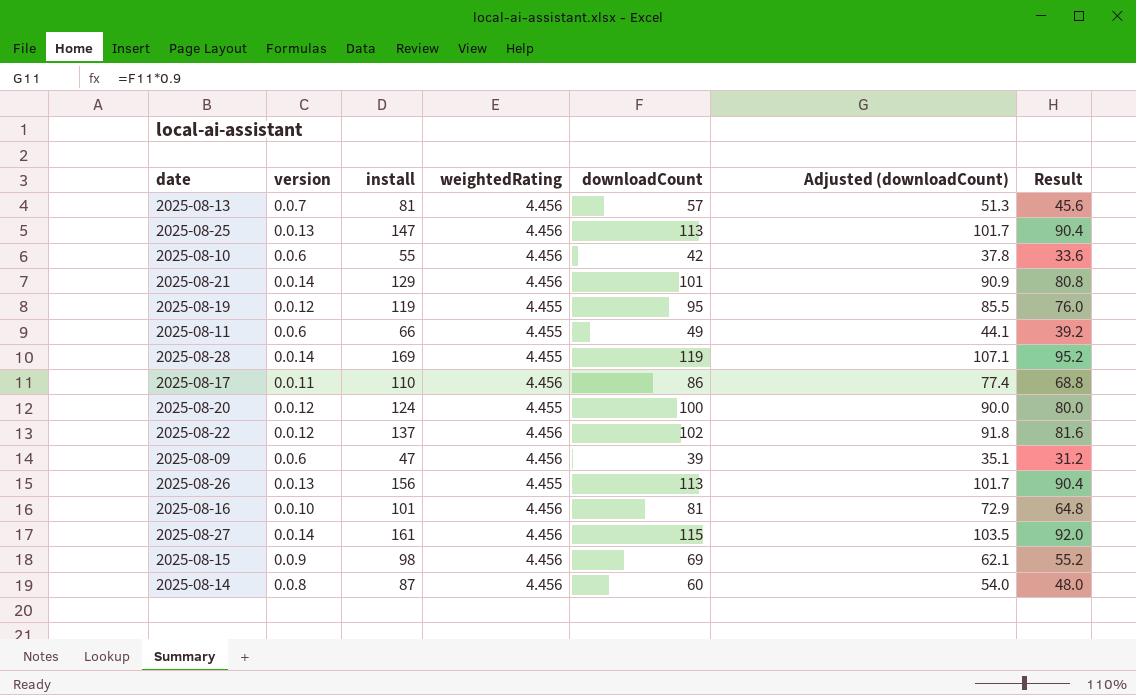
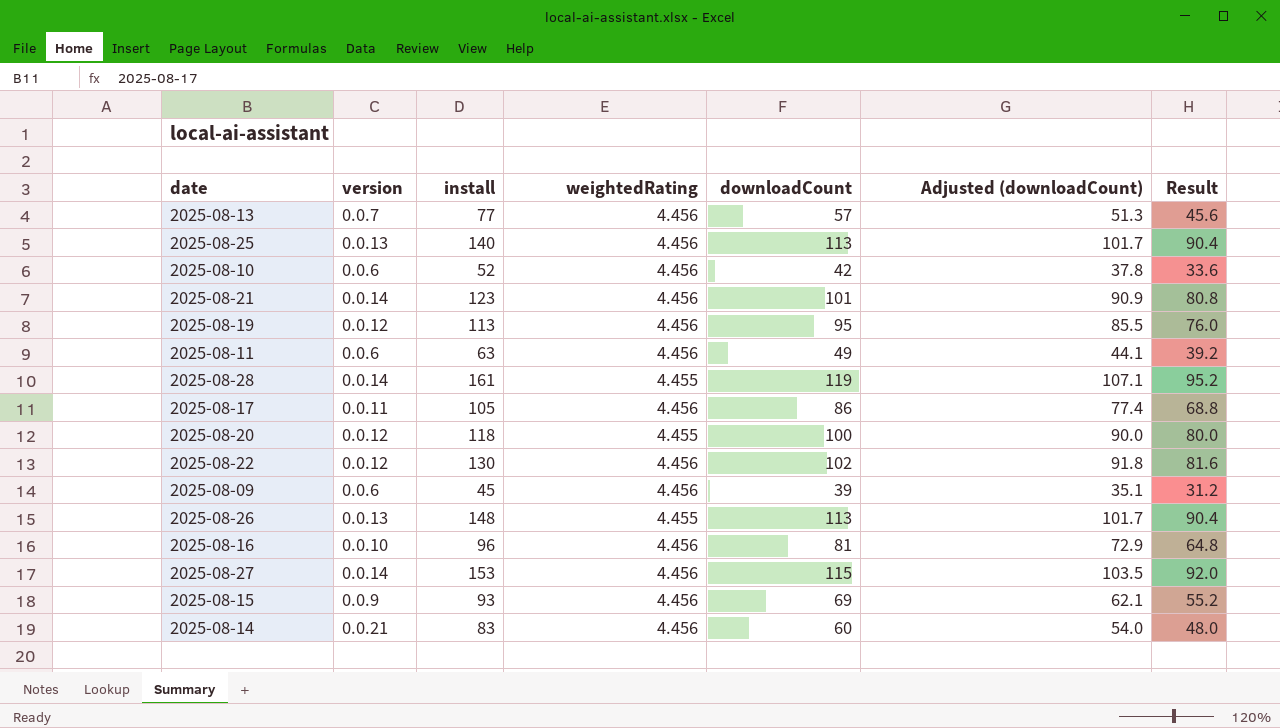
2025-08-13 | install: 81 -> 77
2025-08-25 | install: 147 -> 140
2025-08-10 | install: 55 -> 52
2025-08-21 | install: 129 -> 123
2025-08-19 | install: 119 -> 113
2025-08-19 | weightedRating: 4.455 -> 4.456
2025-08-11 | install: 66 -> 63
2025-08-11 | weightedRating: 4.455 -> 4.456
2025-08-28 | install: 169 -> 161
2025-08-17 | install: 110 -> 105
2025-08-20 | install: 124 -> 118
2025-08-22 | install: 137 -> 130
2025-08-09 | install: 47 -> 45
2025-08-26 | install: 156 -> 148
2025-08-16 | install: 101 -> 96
2025-08-27 | install: 161 -> 153
2025-08-15 | install: 98 -> 93
2025-08-14 | version: 0.0.8 -> 0.0.21
2025-08-14 | install: 87 -> 83

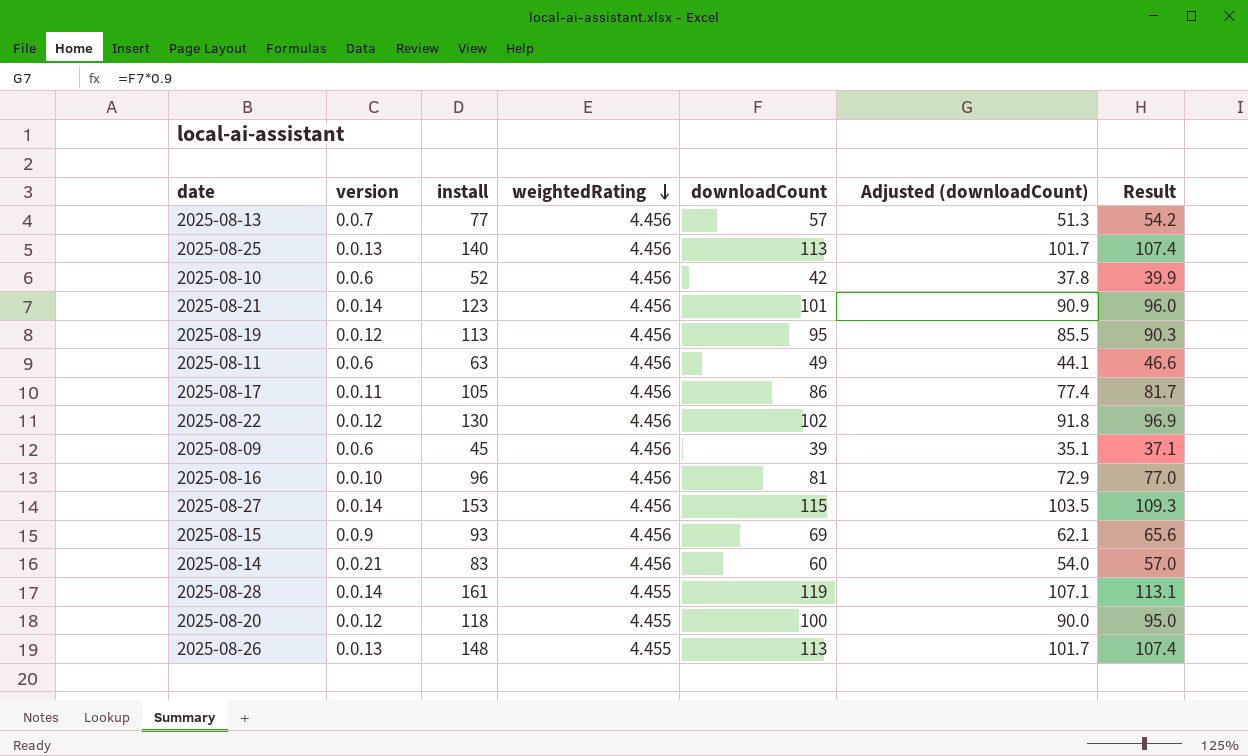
row order: none -> weightedRating descending
column Result | formula: [downloadCount] * 0.8 -> [downloadCount] * 0.95

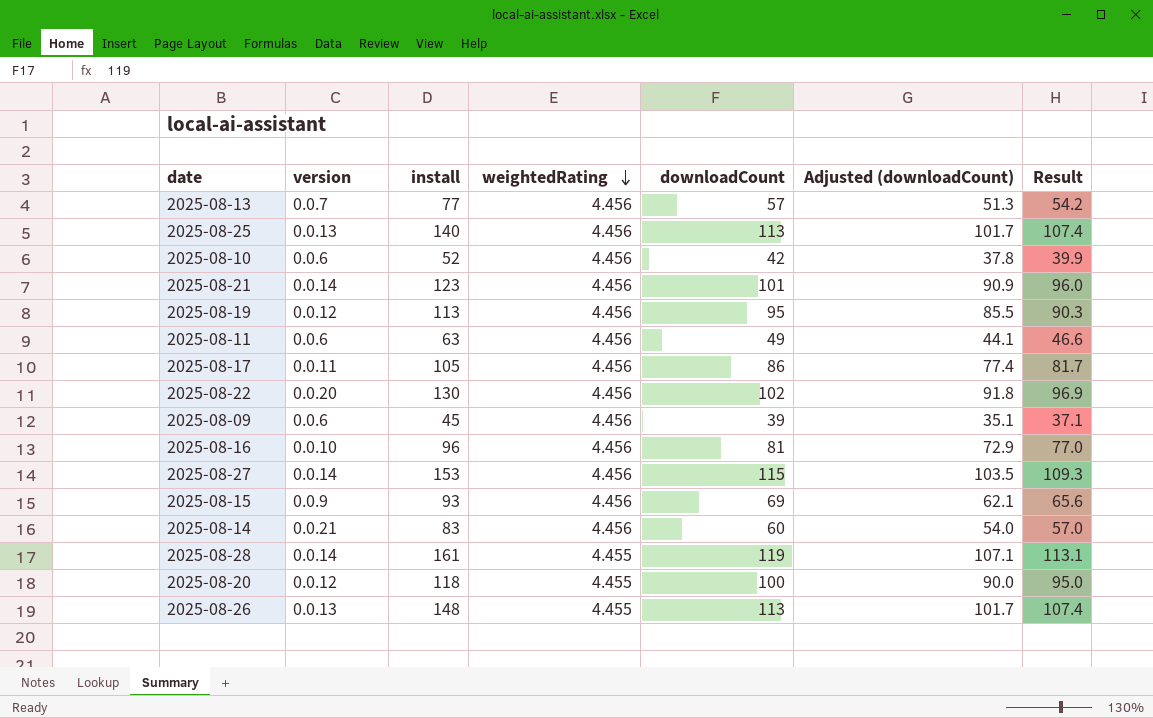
2025-08-22 | version: 0.0.12 -> 0.0.20

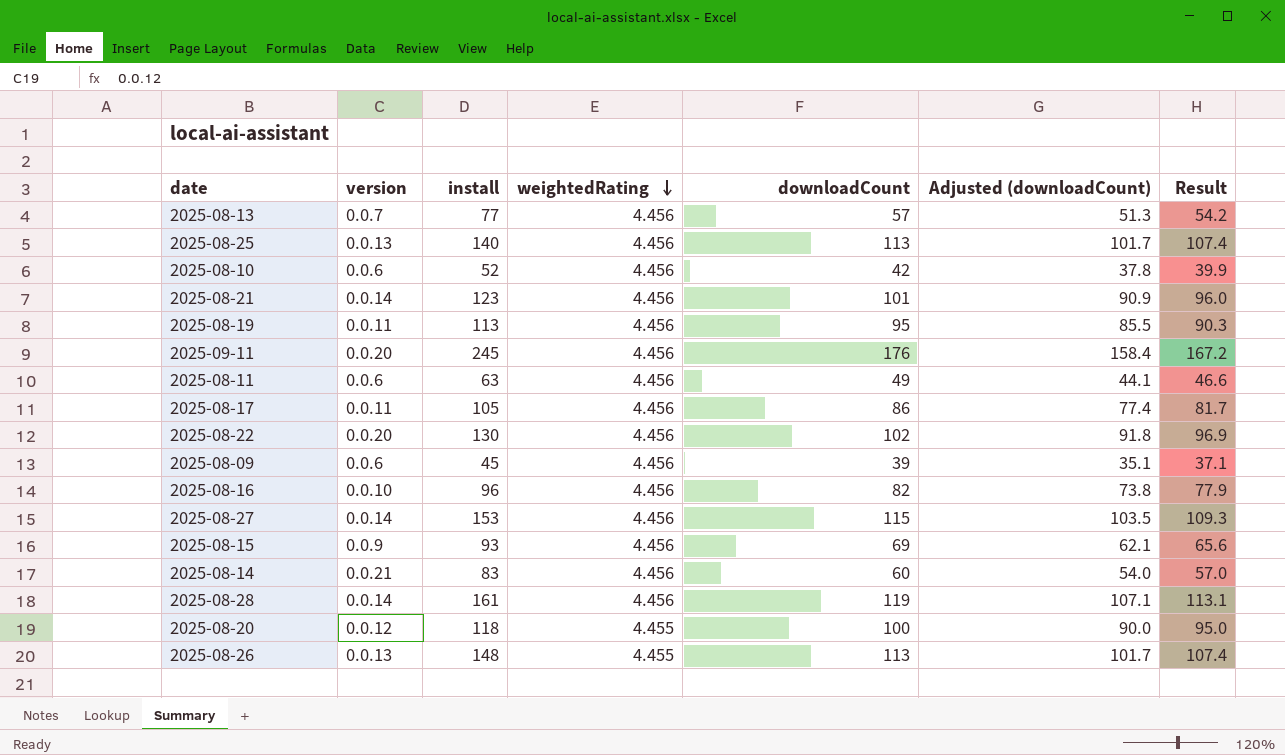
2025-08-19 | version: 0.0.12 -> 0.0.11
row 2025-09-11: none -> 0.0.20 | 245 | 4.456 | 176 | 158.4 | 167.2
2025-08-16 | downloadCount: 81 -> 82
2025-08-16 | Adjusted (downloadCount): 72.9 -> 73.8
2025-08-16 | Result: 77.0 -> 77.9
2025-08-28 | weightedRating: 4.455 -> 4.456

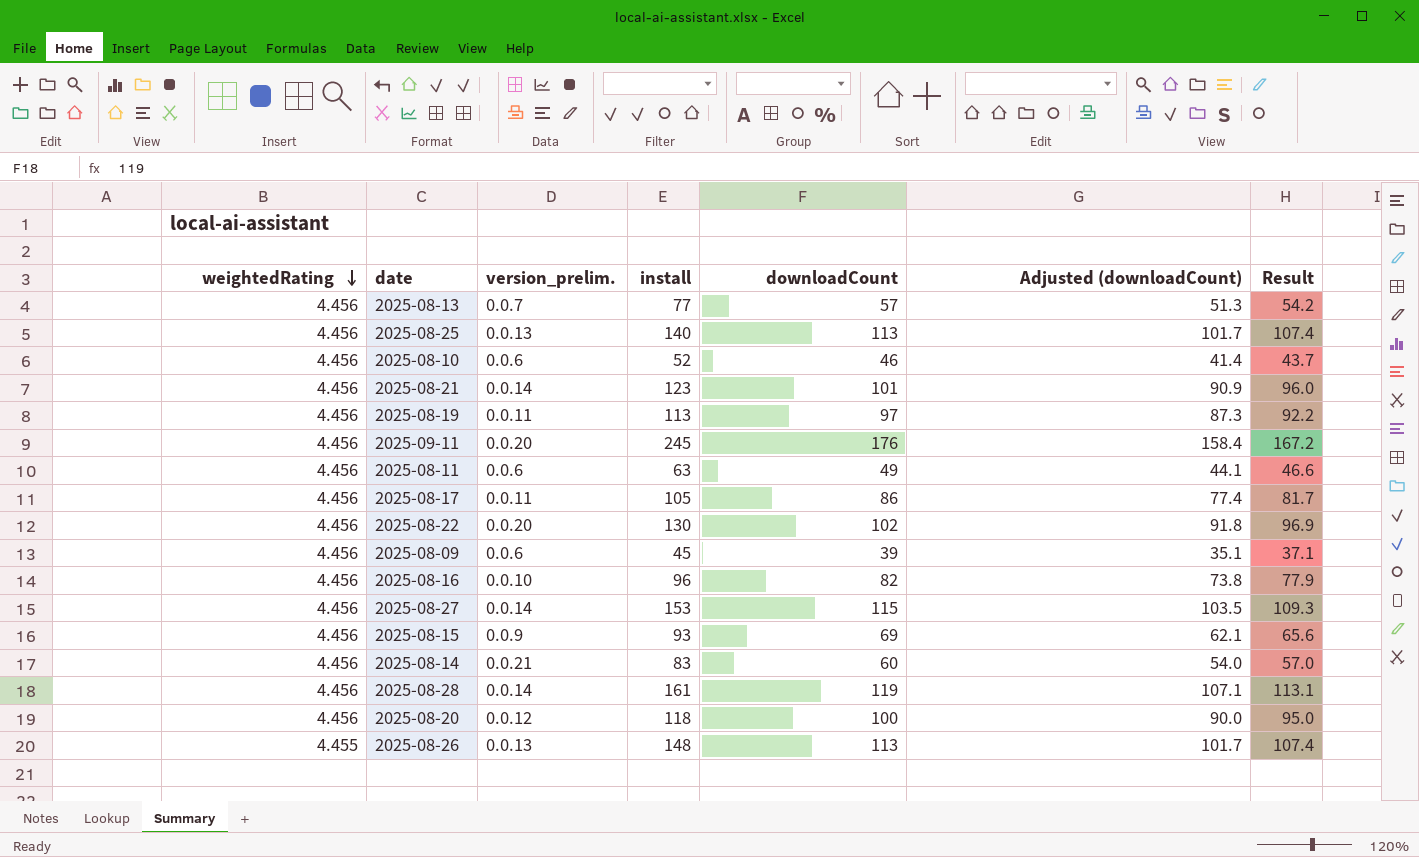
column weightedRating | position: 4 -> 1
column name: version -> version_prelim.
2025-08-10 | downloadCount: 42 -> 46
2025-08-10 | Adjusted (downloadCount): 37.8 -> 41.4
2025-08-10 | Result: 39.9 -> 43.7
2025-08-19 | downloadCount: 95 -> 97
2025-08-19 | Adjusted (downloadCount): 85.5 -> 87.3
2025-08-19 | Result: 90.3 -> 92.2
2025-08-20 | weightedRating: 4.455 -> 4.456

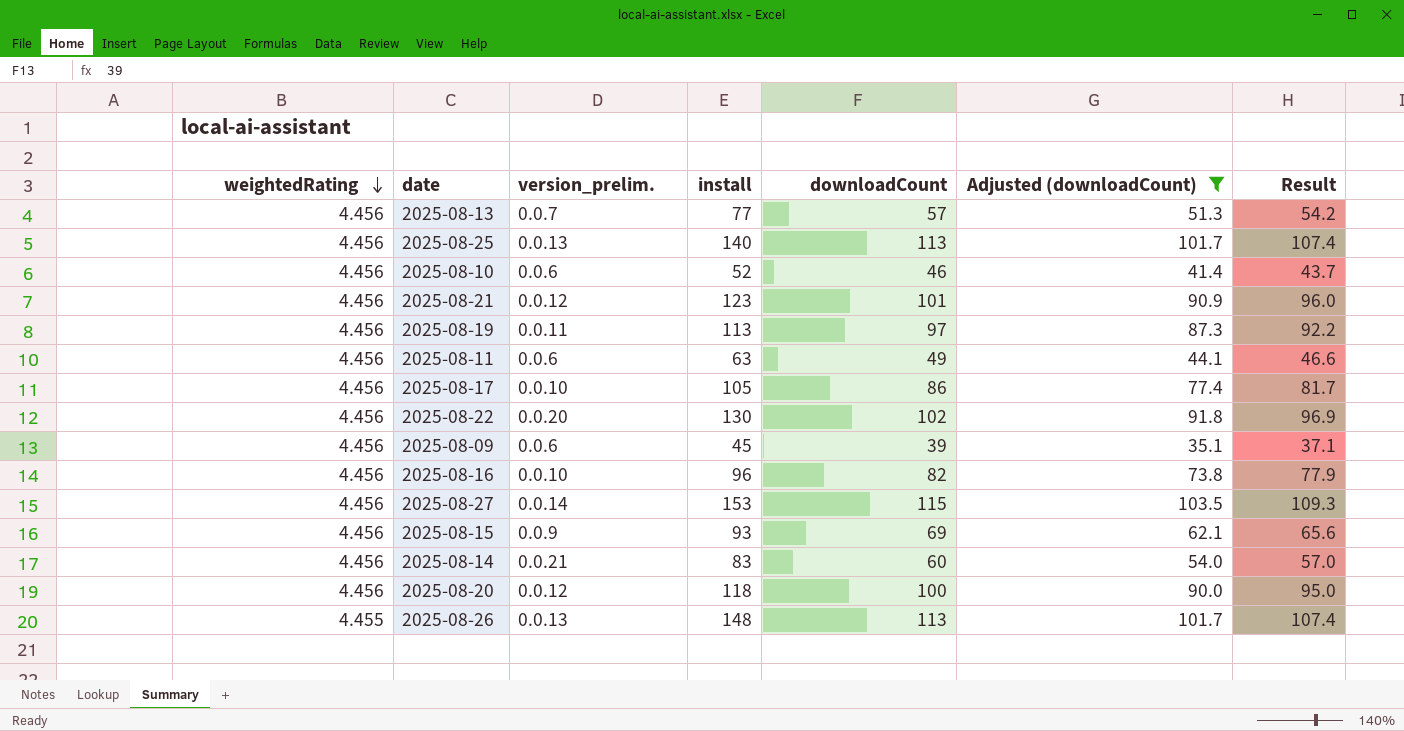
filter: none -> Adjusted (downloadCount) <= 103.5
2025-08-21 | version_prelim.: 0.0.14 -> 0.0.12
2025-08-17 | version_prelim.: 0.0.11 -> 0.0.10

